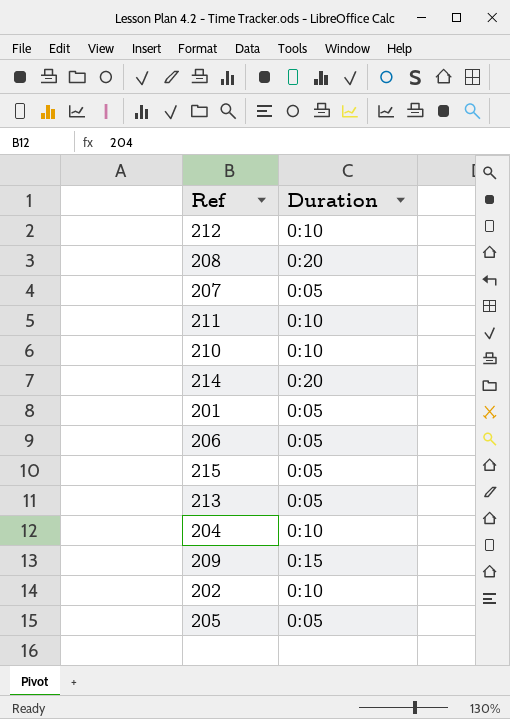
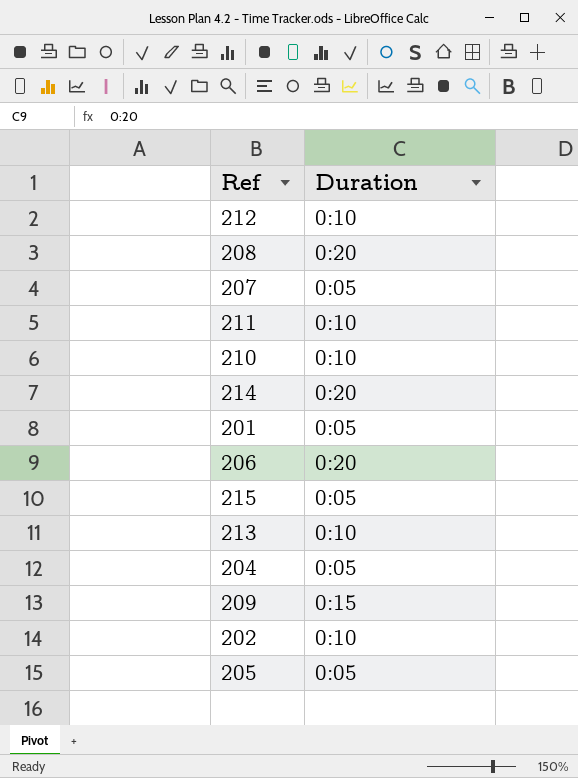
206 | Duration: 0:05 -> 0:20
213 | Duration: 0:05 -> 0:10
204 | Duration: 0:10 -> 0:05

